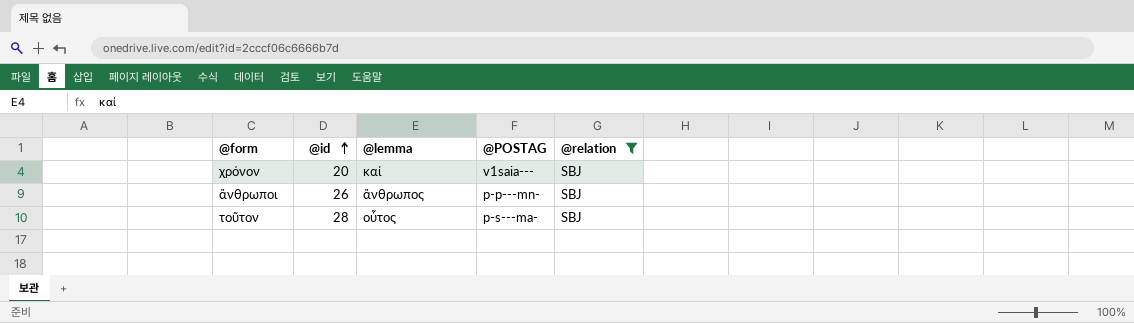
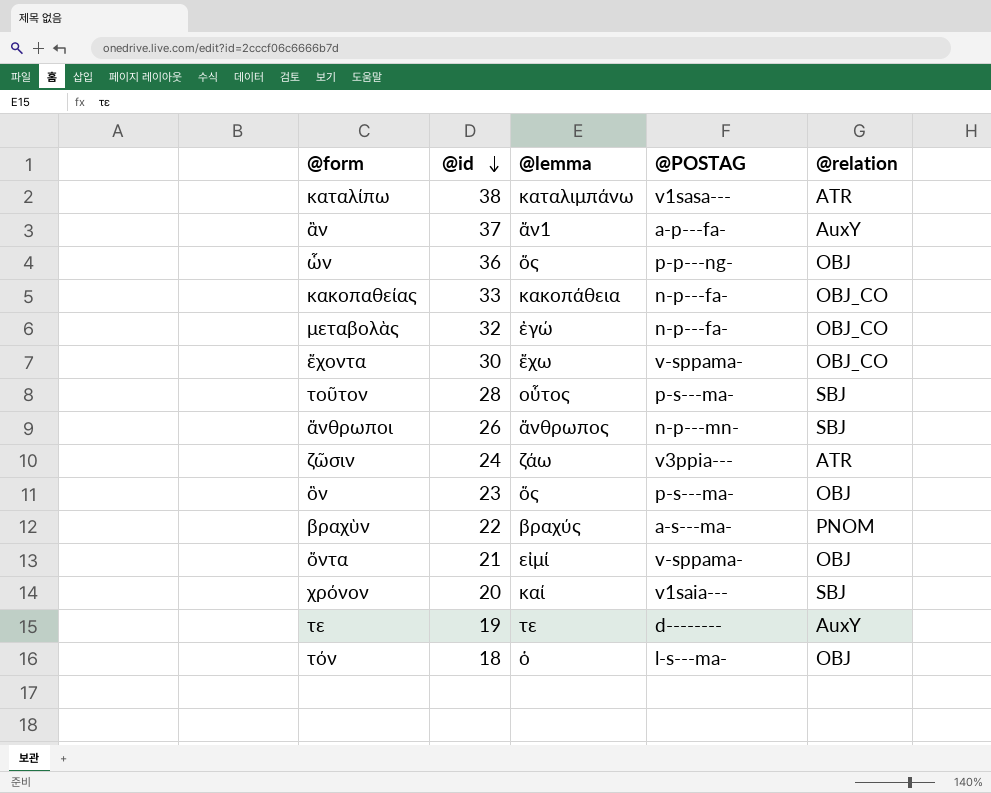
filter: @relation = SBJ -> none
row order: @id ascending -> @id descending
ἄνθρωποι | @POSTAG: p-p---mn- -> n-p---mn-

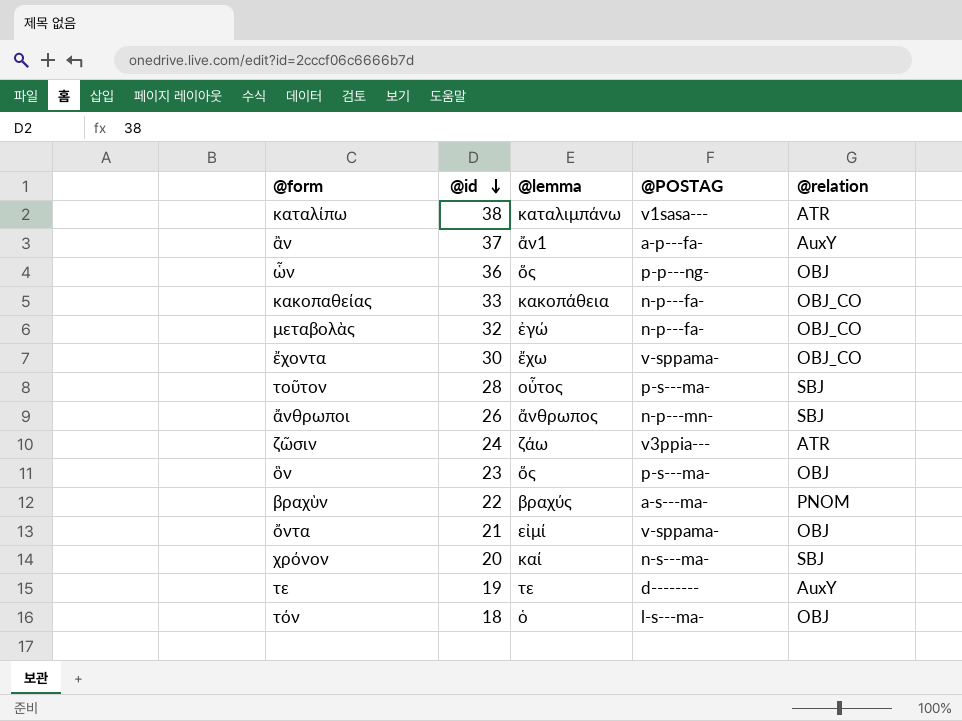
χρόνον | @POSTAG: v1saia--- -> n-s---ma-

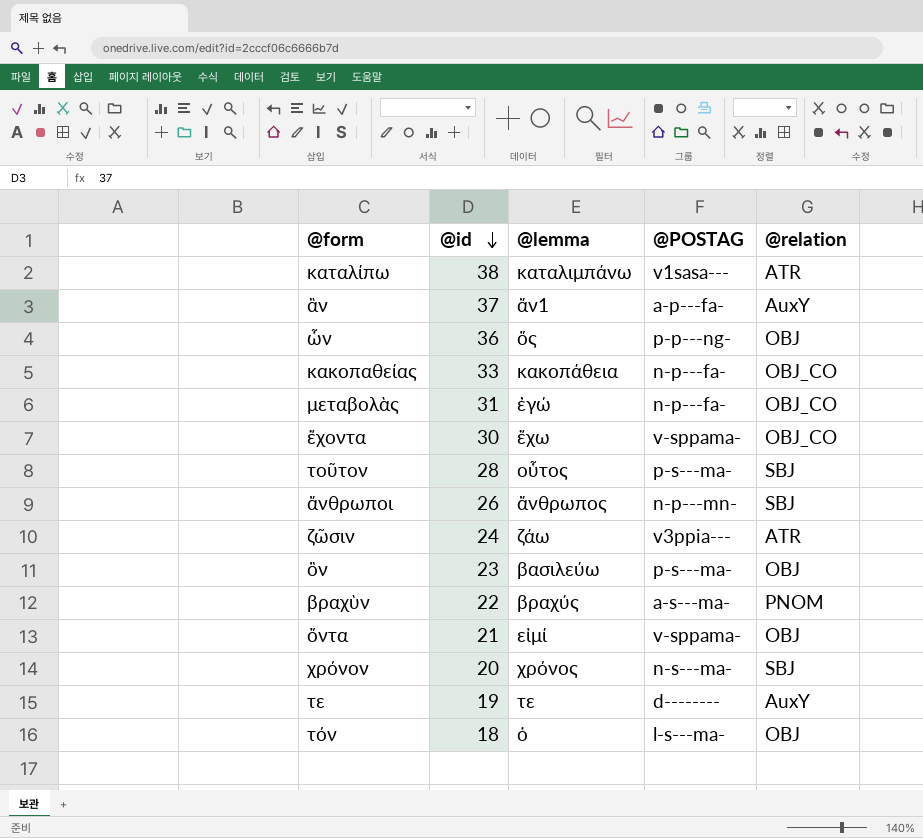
μεταβολὰς | @id: 32 -> 31
ὃν | @lemma: ὅς -> βασιλεύω
χρόνον | @lemma: καί -> χρόνος

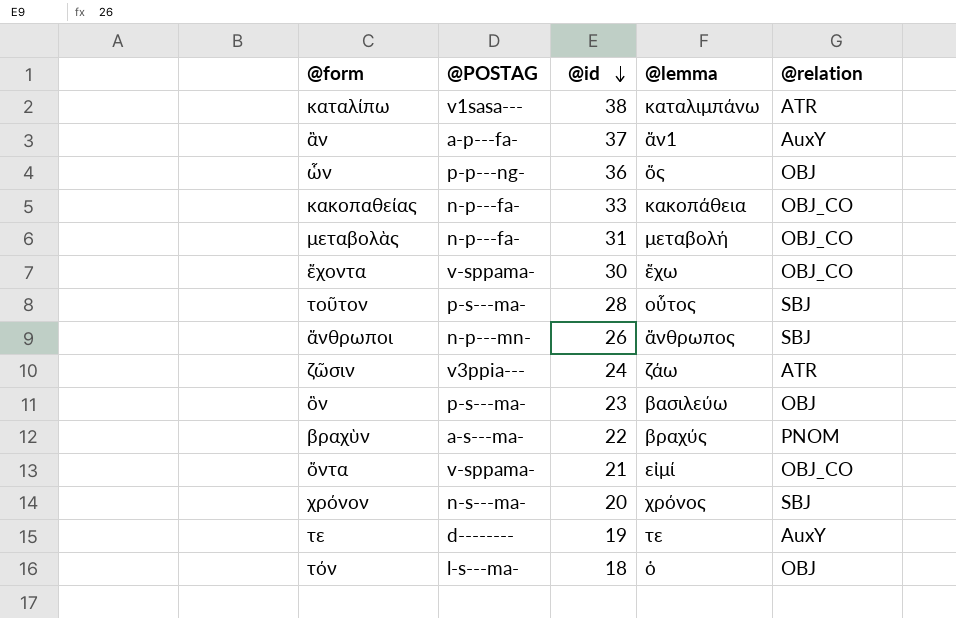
column @POSTAG | position: 4 -> 2
μεταβολὰς | @lemma: ἐγώ -> μεταβολή
ὄντα | @relation: OBJ -> OBJ_CO

